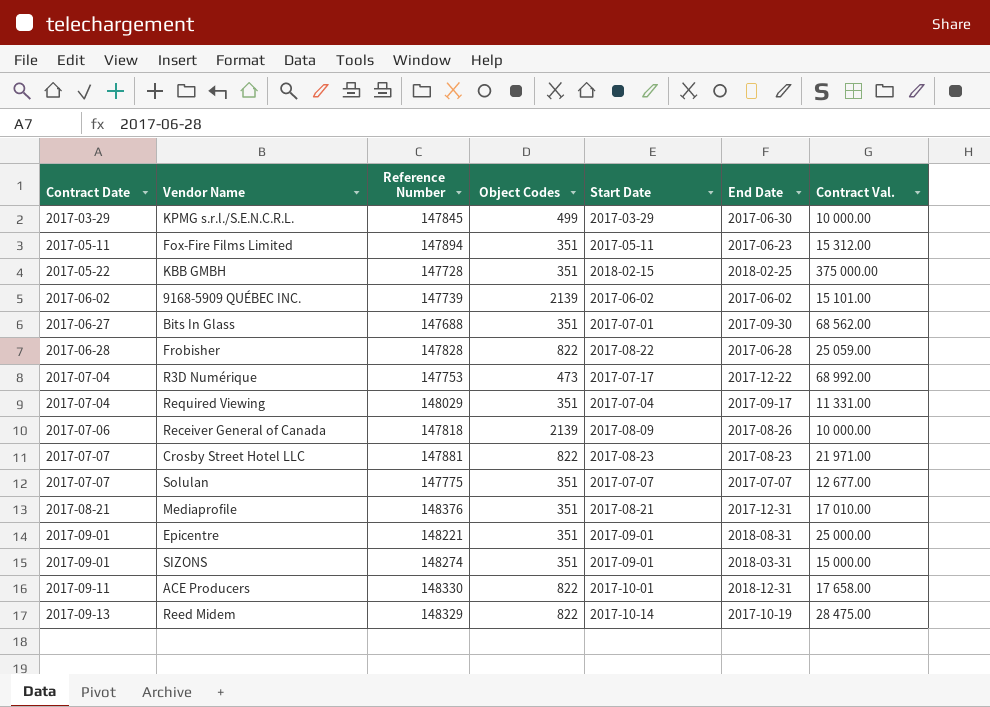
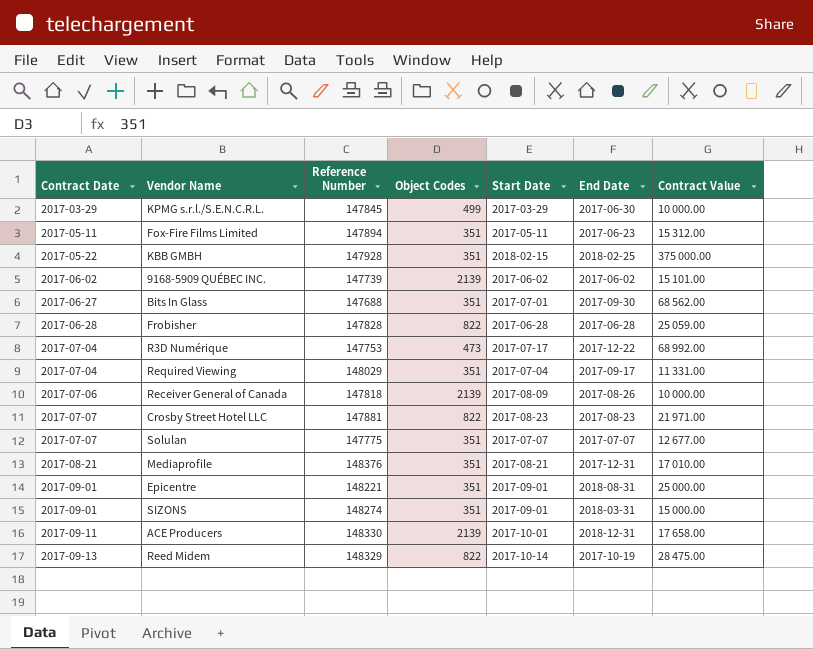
column name: Contract Val. -> Contract Value
KBB GMBH | Reference Number: 147728 -> 147928
Frobisher | Start Date: 2017-08-22 -> 2017-06-28
ACE Producers | Object Codes: 822 -> 2139

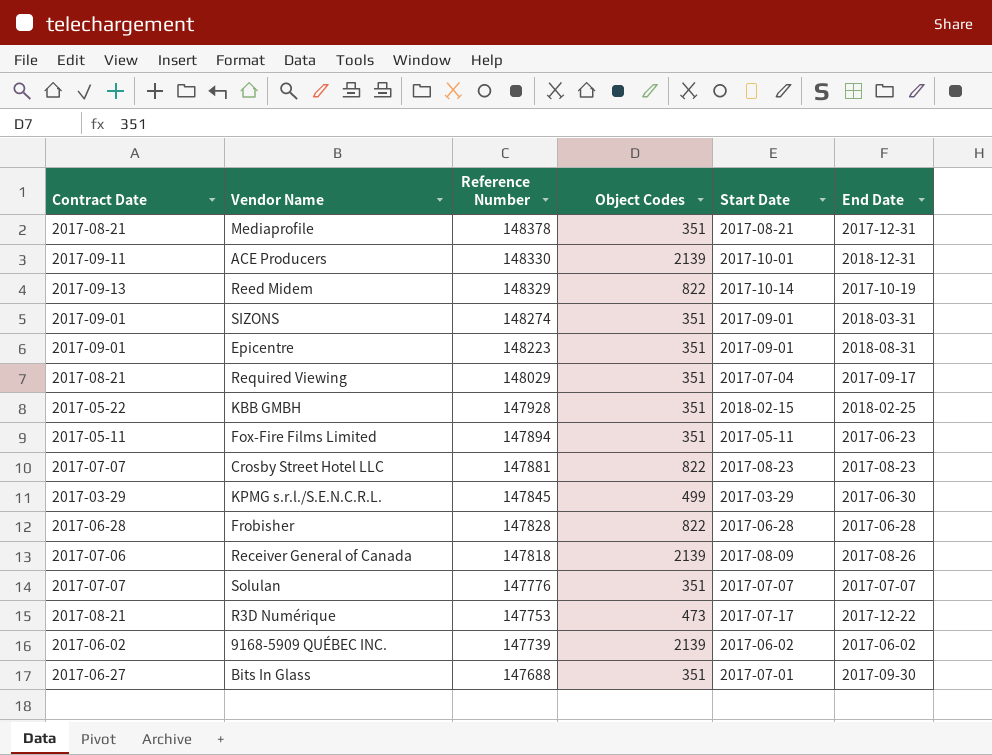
row order: Contract Date ascending -> Reference Number descending
column Contract Value | position: 7 -> none
Mediaprofile | Reference Number: 148376 -> 148378
Epicentre | Reference Number: 148221 -> 148223
Required Viewing | Contract Date: 2017-07-04 -> 2017-08-21
Solulan | Reference Number: 147775 -> 147776
R3D Numérique | Contract Date: 2017-07-04 -> 2017-08-21

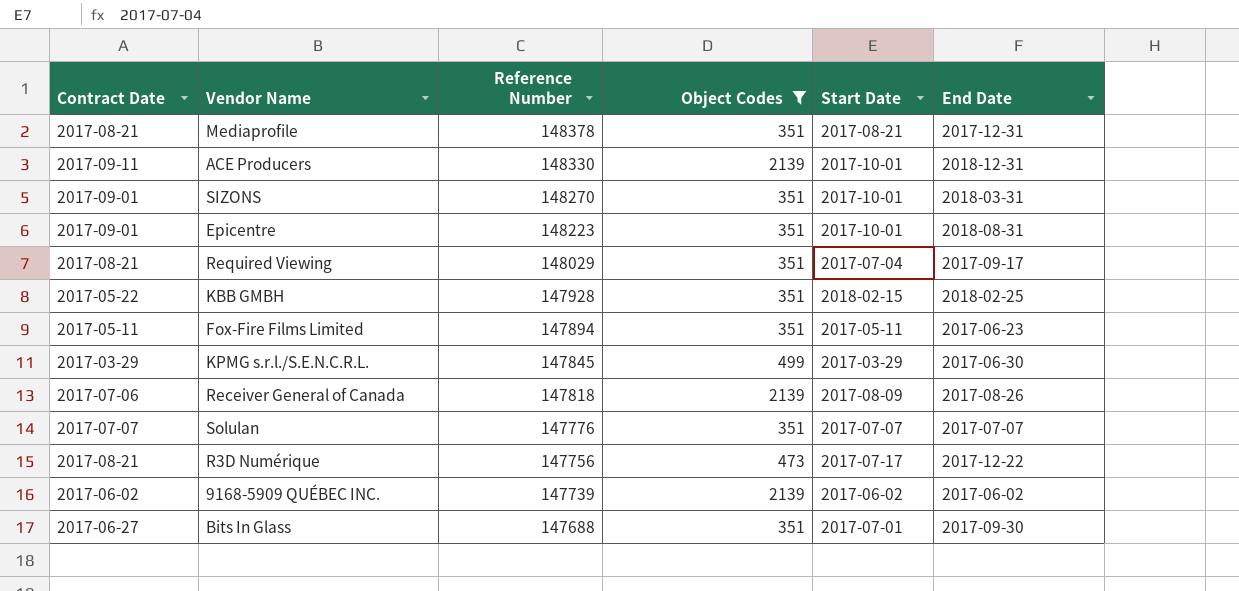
filter: none -> Object Codes != 822
SIZONS | Reference Number: 148274 -> 148270
SIZONS | Start Date: 2017-09-01 -> 2017-10-01
Epicentre | Start Date: 2017-09-01 -> 2017-10-01
R3D Numérique | Reference Number: 147753 -> 147756

